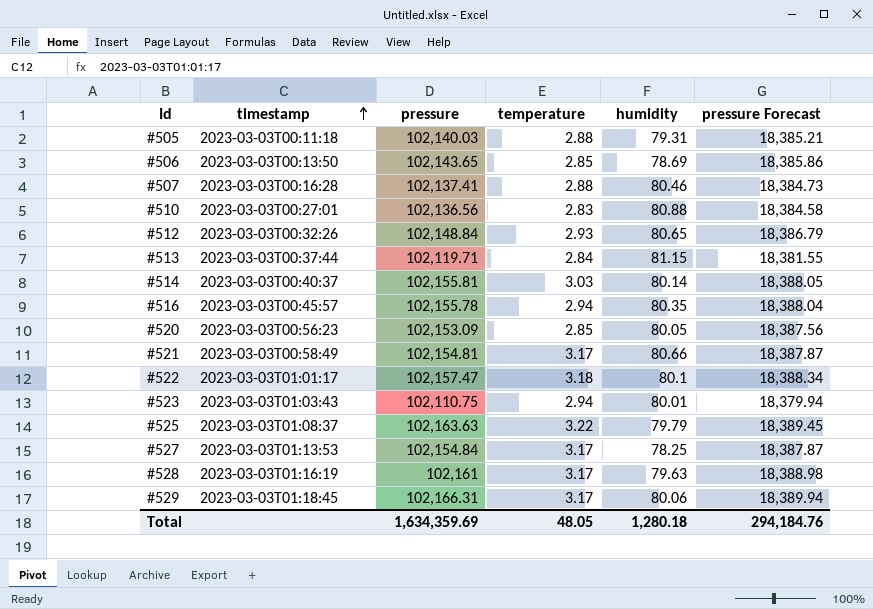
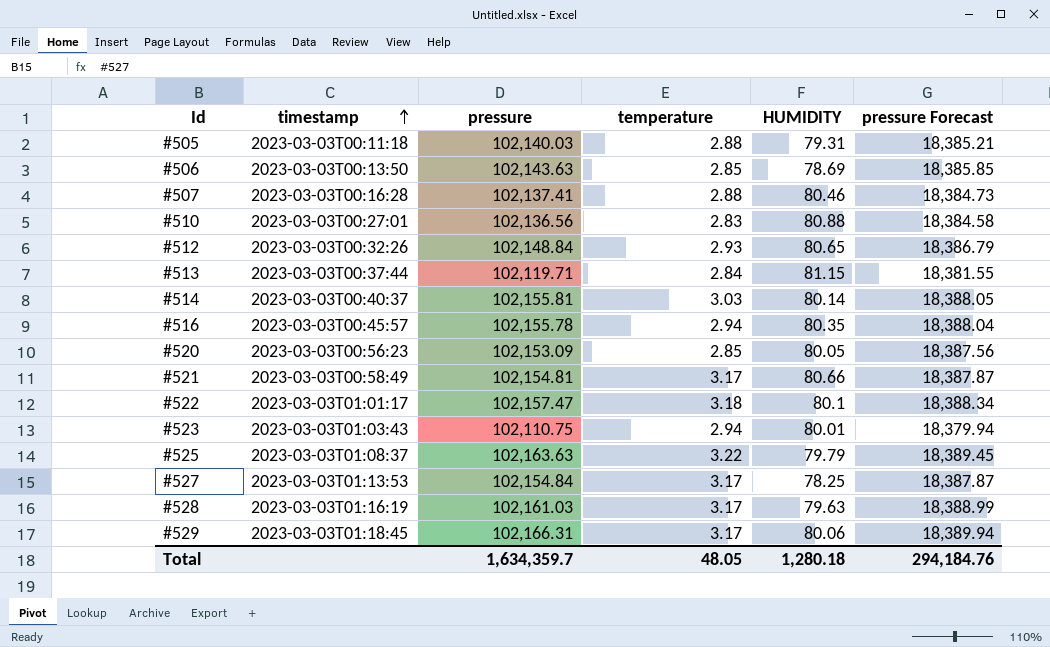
column name: humidity -> HUMIDITY
#506 | pressure: 102,143.65 -> 102,143.63
#506 | pressure Forecast: 18,385.86 -> 18,385.85
#528 | pressure: 102,161 -> 102,161.03
#528 | pressure Forecast: 18,388.98 -> 18,388.99
Total | pressure: 1,634,359.69 -> 1,634,359.7

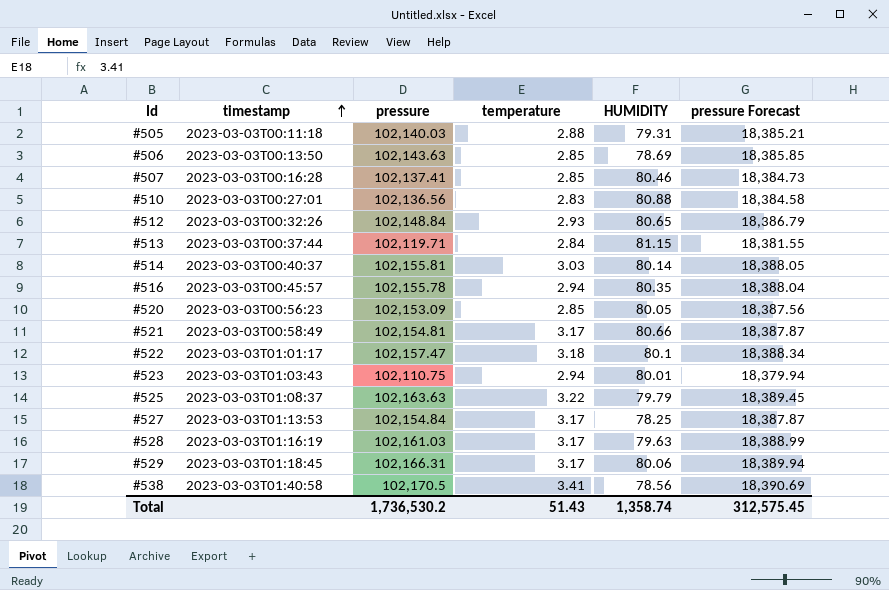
#507 | temperature: 2.88 -> 2.85
row #538: none -> 2023-03-03T01:40:58 | 102,170.5 | 3.41 | 78.56 | 18,390.69
Total | pressure: 1,634,359.7 -> 1,736,530.2
Total | temperature: 48.05 -> 51.43
Total | HUMIDITY: 1,280.18 -> 1,358.74
Total | pressure Forecast: 294,184.76 -> 312,575.45

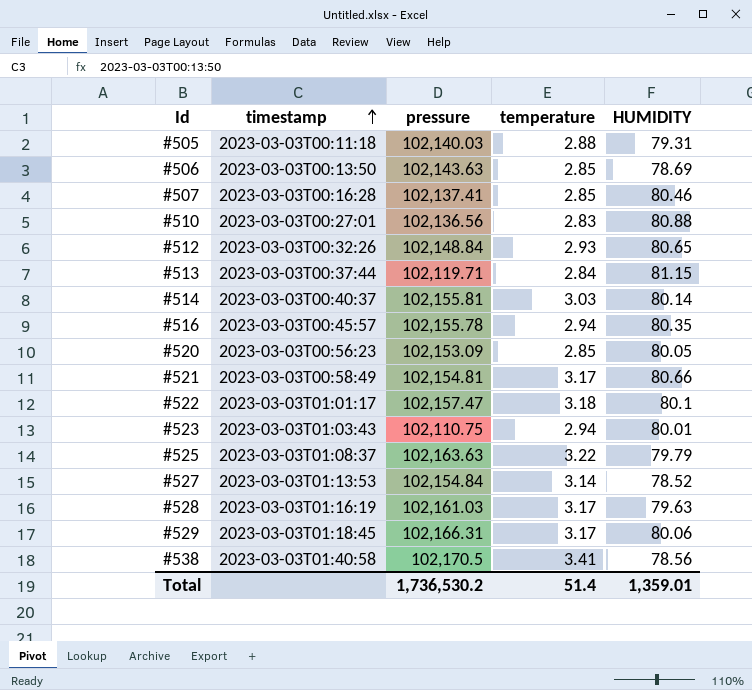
column pressure Forecast | formula: [pressure] * 0.18 -> none
#527 | temperature: 3.17 -> 3.14
#527 | HUMIDITY: 78.25 -> 78.52
Total | temperature: 51.43 -> 51.4
Total | HUMIDITY: 1,358.74 -> 1,359.01

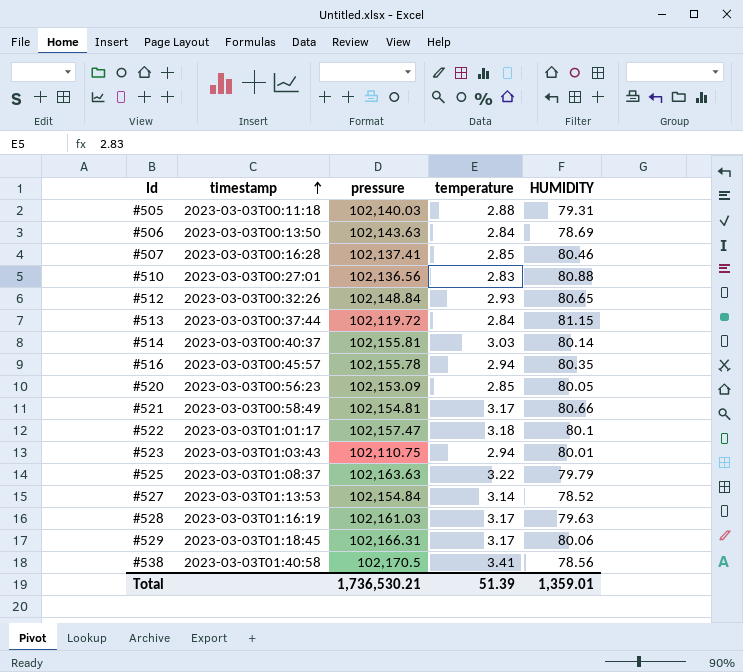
#506 | temperature: 2.85 -> 2.84
#513 | pressure: 102,119.71 -> 102,119.72
Total | pressure: 1,736,530.2 -> 1,736,530.21
Total | temperature: 51.4 -> 51.39

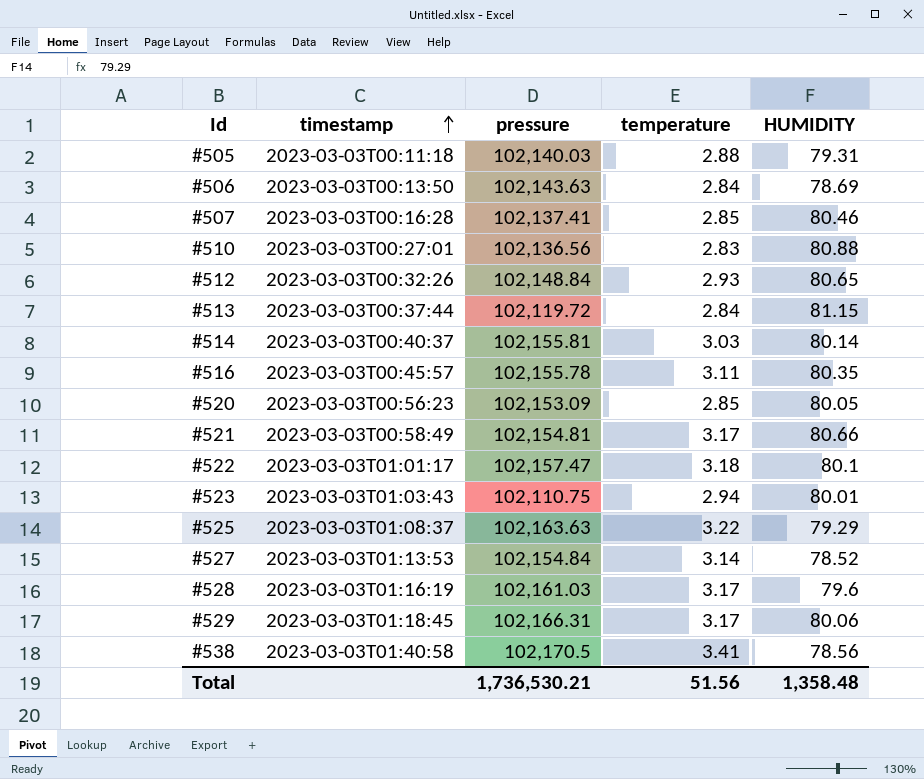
#516 | temperature: 2.94 -> 3.11
#525 | HUMIDITY: 79.79 -> 79.29
#528 | HUMIDITY: 79.63 -> 79.6
Total | temperature: 51.39 -> 51.56
Total | HUMIDITY: 1,359.01 -> 1,358.48

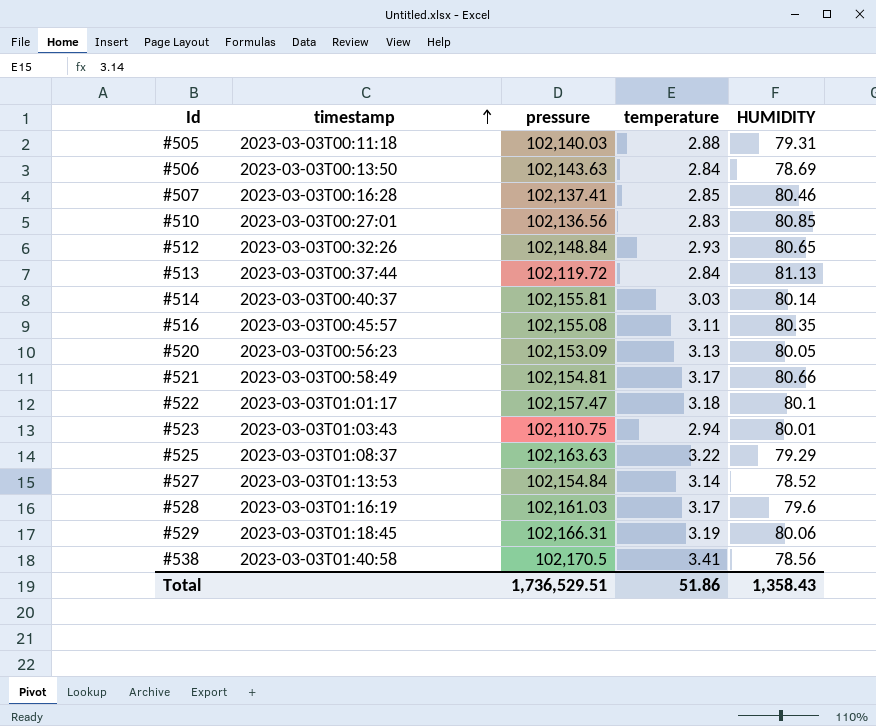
#510 | HUMIDITY: 80.88 -> 80.85
#513 | HUMIDITY: 81.15 -> 81.13
#516 | pressure: 102,155.78 -> 102,155.08
#520 | temperature: 2.85 -> 3.13
#529 | temperature: 3.17 -> 3.19
Total | pressure: 1,736,530.21 -> 1,736,529.51
Total | temperature: 51.56 -> 51.86
Total | HUMIDITY: 1,358.48 -> 1,358.43

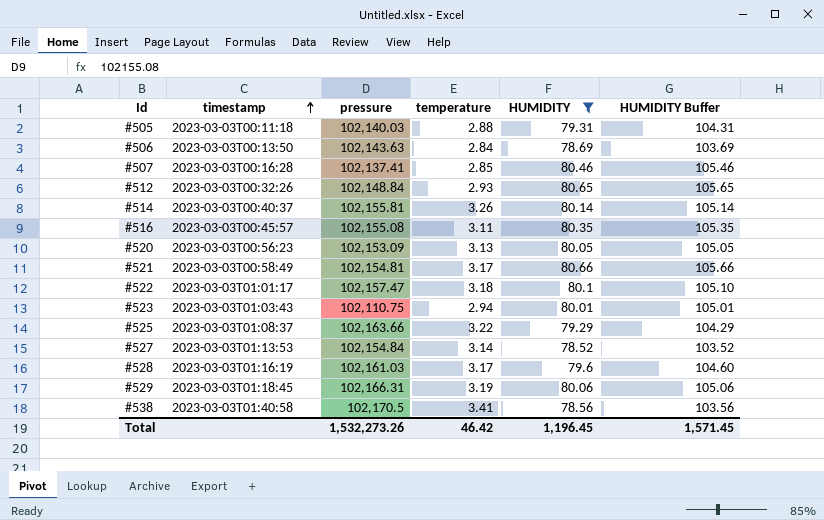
filter: none -> HUMIDITY <= 80.66
column HUMIDITY Buffer | formula: none -> [HUMIDITY] + 25
#514 | temperature: 3.03 -> 3.26
#525 | pressure: 102,163.63 -> 102,163.66
Total | pressure: 1,736,529.51 -> 1,532,273.26
Total | temperature: 51.86 -> 46.42
Total | HUMIDITY: 1,358.43 -> 1,196.45

